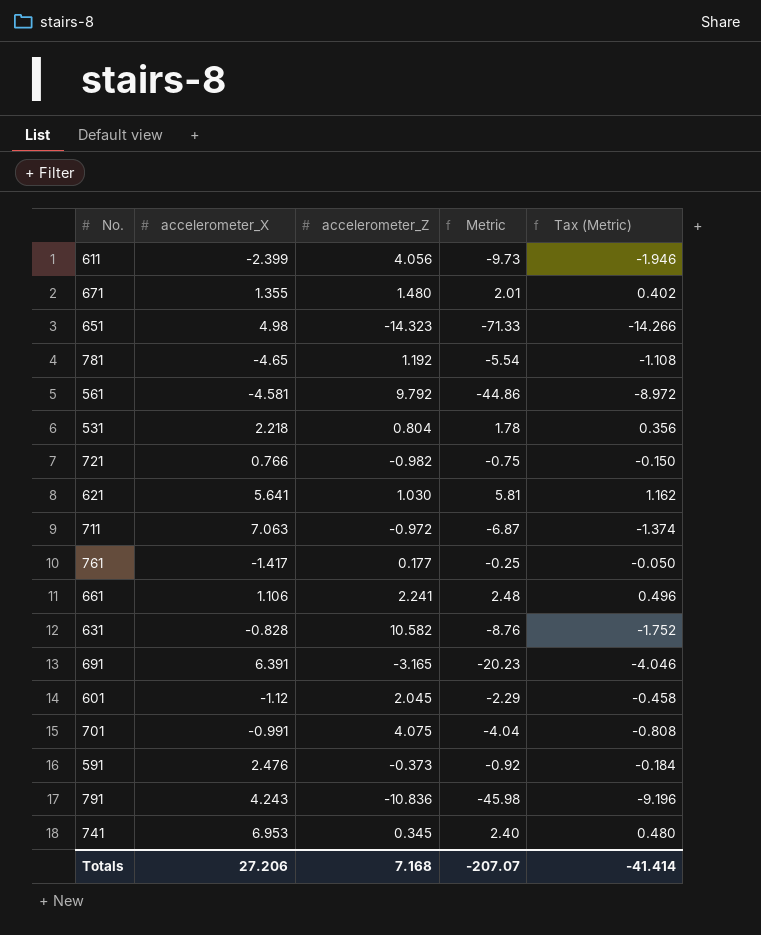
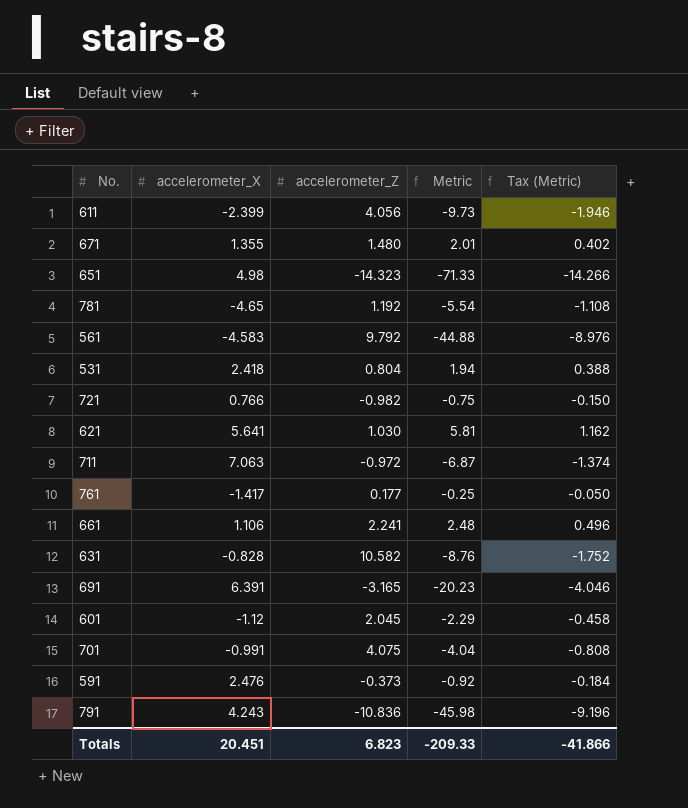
row 741: 6.953 | 0.345 | 2.40 | 0.480 -> none
561 | accelerometer_X: -4.581 -> -4.583
561 | Metric: -44.86 -> -44.88
561 | Tax (Metric): -8.972 -> -8.976
531 | accelerometer_X: 2.218 -> 2.418
531 | Metric: 1.78 -> 1.94
531 | Tax (Metric): 0.356 -> 0.388
Totals | accelerometer_X: 27.206 -> 20.451
Totals | accelerometer_Z: 7.168 -> 6.823
Totals | Metric: -207.07 -> -209.33
Totals | Tax (Metric): -41.414 -> -41.866

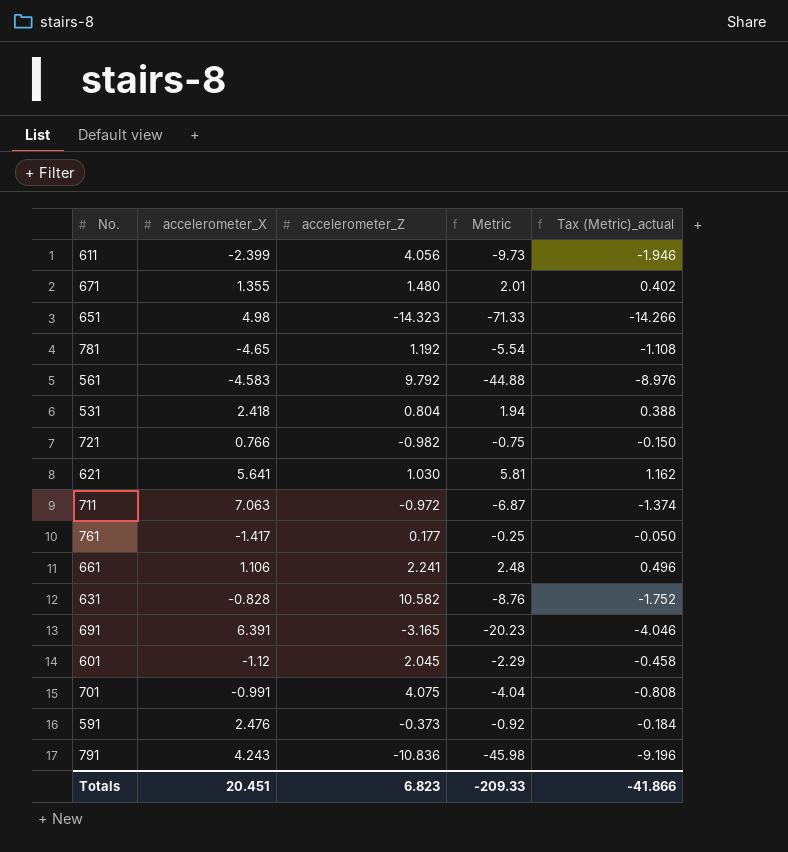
column name: Tax (Metric) -> Tax (Metric)_actual

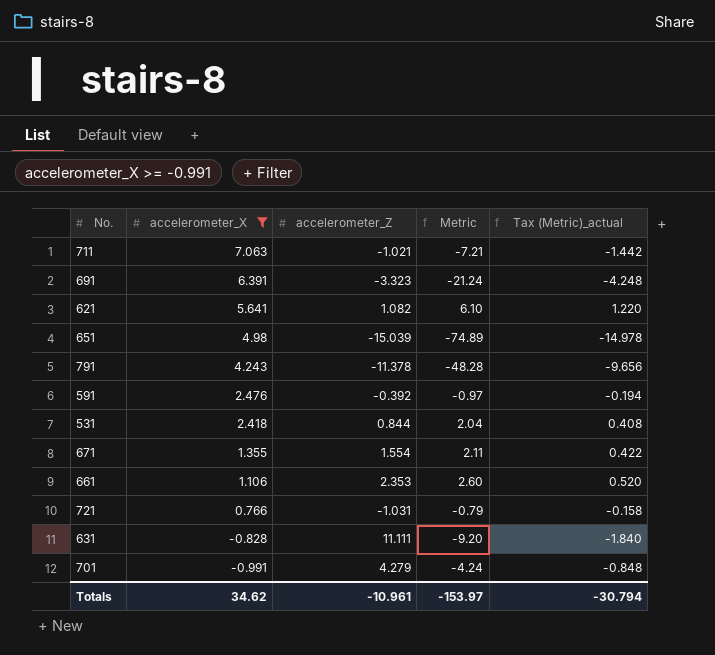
filter: none -> accelerometer_X >= -0.991
row order: none -> accelerometer_X descending
711 | accelerometer_Z: -0.972 -> -1.021
711 | Metric: -6.87 -> -7.21
711 | Tax (Metric)_actual: -1.374 -> -1.442
691 | accelerometer_Z: -3.165 -> -3.323
691 | Metric: -20.23 -> -21.24
691 | Tax (Metric)_actual: -4.046 -> -4.248
621 | accelerometer_Z: 1.030 -> 1.082
621 | Metric: 5.81 -> 6.10
621 | Tax (Metric)_actual: 1.162 -> 1.220
651 | accelerometer_Z: -14.323 -> -15.039
651 | Metric: -71.33 -> -74.89
651 | Tax (Metric)_actual: -14.266 -> -14.978
791 | accelerometer_Z: -10.836 -> -11.378
791 | Metric: -45.98 -> -48.28
791 | Tax (Metric)_actual: -9.196 -> -9.656
591 | accelerometer_Z: -0.373 -> -0.392
591 | Metric: -0.92 -> -0.97
591 | Tax (Metric)_actual: -0.184 -> -0.194
531 | accelerometer_Z: 0.804 -> 0.844
531 | Metric: 1.94 -> 2.04
531 | Tax (Metric)_actual: 0.388 -> 0.408
671 | accelerometer_Z: 1.480 -> 1.554
671 | Metric: 2.01 -> 2.11
671 | Tax (Metric)_actual: 0.402 -> 0.422
661 | accelerometer_Z: 2.241 -> 2.353
661 | Metric: 2.48 -> 2.60
661 | Tax (Metric)_actual: 0.496 -> 0.520
721 | accelerometer_Z: -0.982 -> -1.031
721 | Metric: -0.75 -> -0.79
721 | Tax (Metric)_actual: -0.150 -> -0.158
631 | accelerometer_Z: 10.582 -> 11.111
631 | Metric: -8.76 -> -9.20
631 | Tax (Metric)_actual: -1.752 -> -1.840
701 | accelerometer_Z: 4.075 -> 4.279
701 | Metric: -4.04 -> -4.24
701 | Tax (Metric)_actual: -0.808 -> -0.848
Totals | accelerometer_X: 20.451 -> 34.62
Totals | accelerometer_Z: 6.823 -> -10.961
Totals | Metric: -209.33 -> -153.97
Totals | Tax (Metric)_actual: -41.866 -> -30.794

